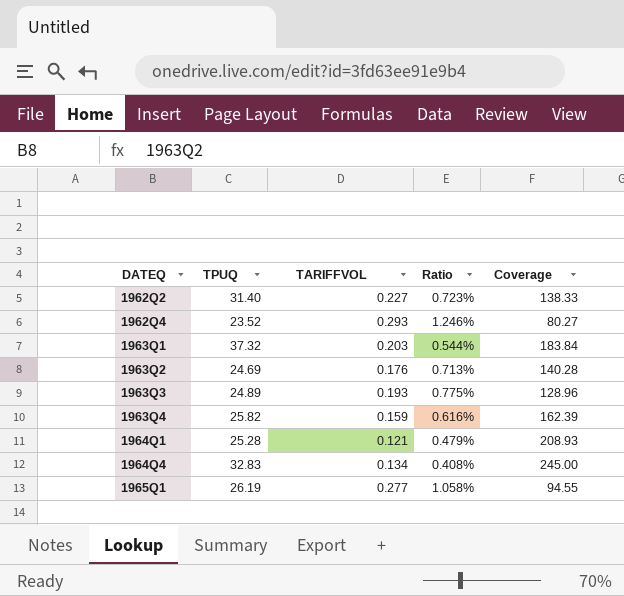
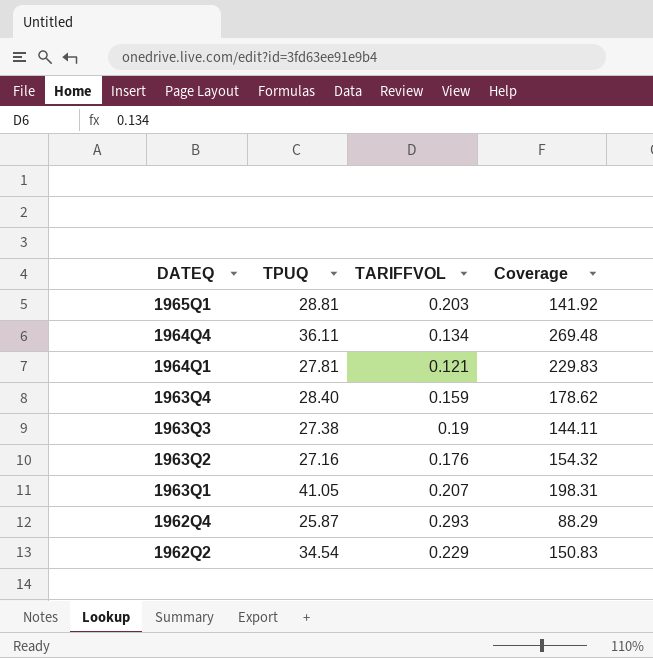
row order: DATEQ ascending -> DATEQ descending
column Ratio | formula: [TARIFFVOL] / [TPUQ] -> none
1965Q1 | TPUQ: 26.19 -> 28.81
1965Q1 | TARIFFVOL: 0.277 -> 0.203
1965Q1 | Coverage: 94.55 -> 141.92
1964Q4 | TPUQ: 32.83 -> 36.11
1964Q4 | Coverage: 245.00 -> 269.48
1964Q1 | TPUQ: 25.28 -> 27.81
1964Q1 | Coverage: 208.93 -> 229.83
1963Q4 | TPUQ: 25.82 -> 28.40
1963Q4 | Coverage: 162.39 -> 178.62
1963Q3 | TPUQ: 24.89 -> 27.38
1963Q3 | TARIFFVOL: 0.193 -> 0.19
1963Q3 | Coverage: 128.96 -> 144.11
1963Q2 | TPUQ: 24.69 -> 27.16
1963Q2 | Coverage: 140.28 -> 154.32
1963Q1 | TPUQ: 37.32 -> 41.05
1963Q1 | TARIFFVOL: 0.203 -> 0.207
1963Q1 | Coverage: 183.84 -> 198.31
1962Q4 | TPUQ: 23.52 -> 25.87
1962Q4 | Coverage: 80.27 -> 88.29
1962Q2 | TPUQ: 31.40 -> 34.54
1962Q2 | TARIFFVOL: 0.227 -> 0.229
1962Q2 | Coverage: 138.33 -> 150.83

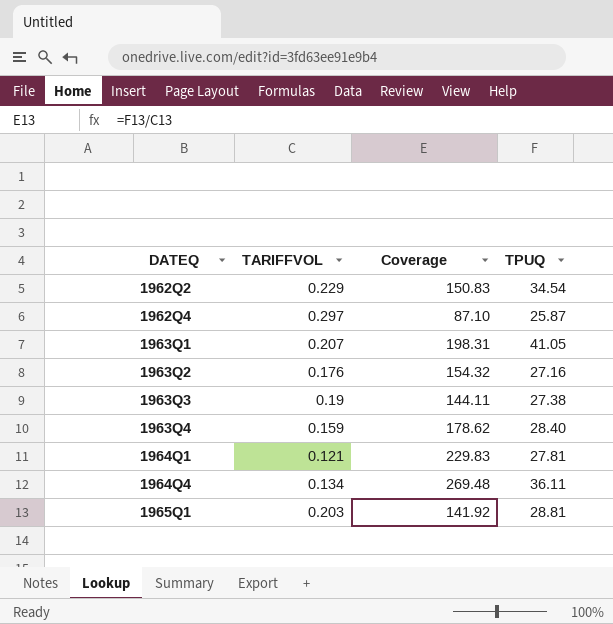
row order: DATEQ descending -> DATEQ ascending
column TPUQ | position: 2 -> 4
1962Q4 | TARIFFVOL: 0.293 -> 0.297
1962Q4 | Coverage: 88.29 -> 87.10

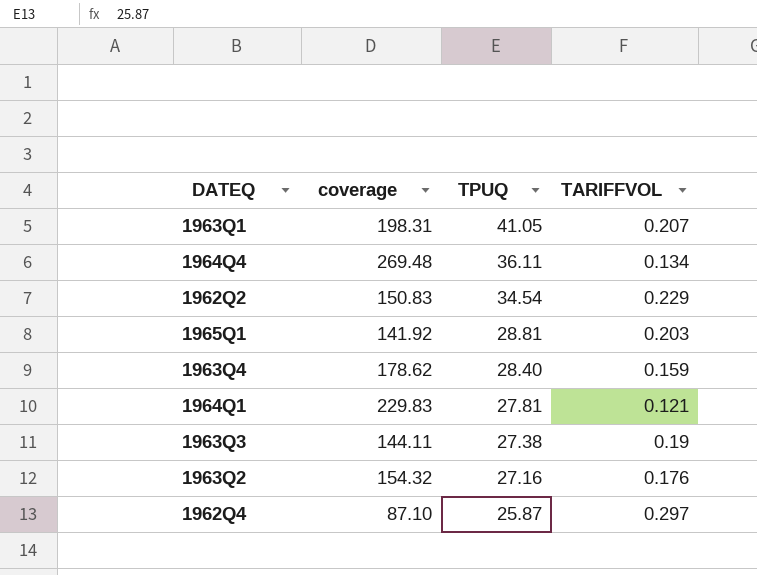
row order: DATEQ ascending -> TPUQ descending
column name: Coverage -> coverage
column TARIFFVOL | position: 2 -> 4

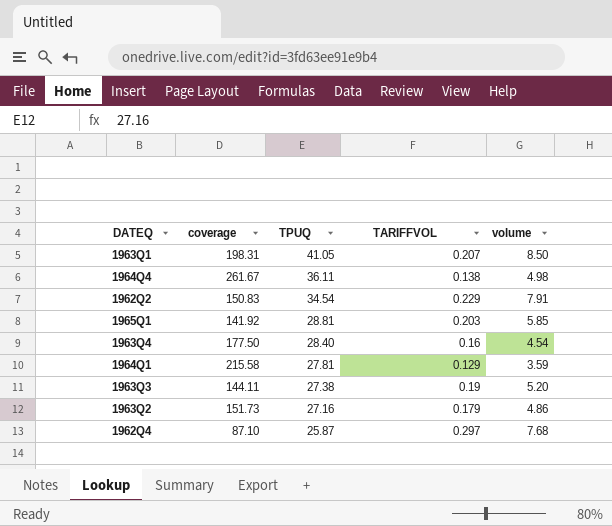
column volume | formula: none -> [TPUQ] * [TARIFFVOL]
1964Q4 | coverage: 269.48 -> 261.67
1964Q4 | TARIFFVOL: 0.134 -> 0.138
1963Q4 | coverage: 178.62 -> 177.50
1963Q4 | TARIFFVOL: 0.159 -> 0.16
1964Q1 | coverage: 229.83 -> 215.58
1964Q1 | TARIFFVOL: 0.121 -> 0.129
1963Q2 | coverage: 154.32 -> 151.73
1963Q2 | TARIFFVOL: 0.176 -> 0.179

